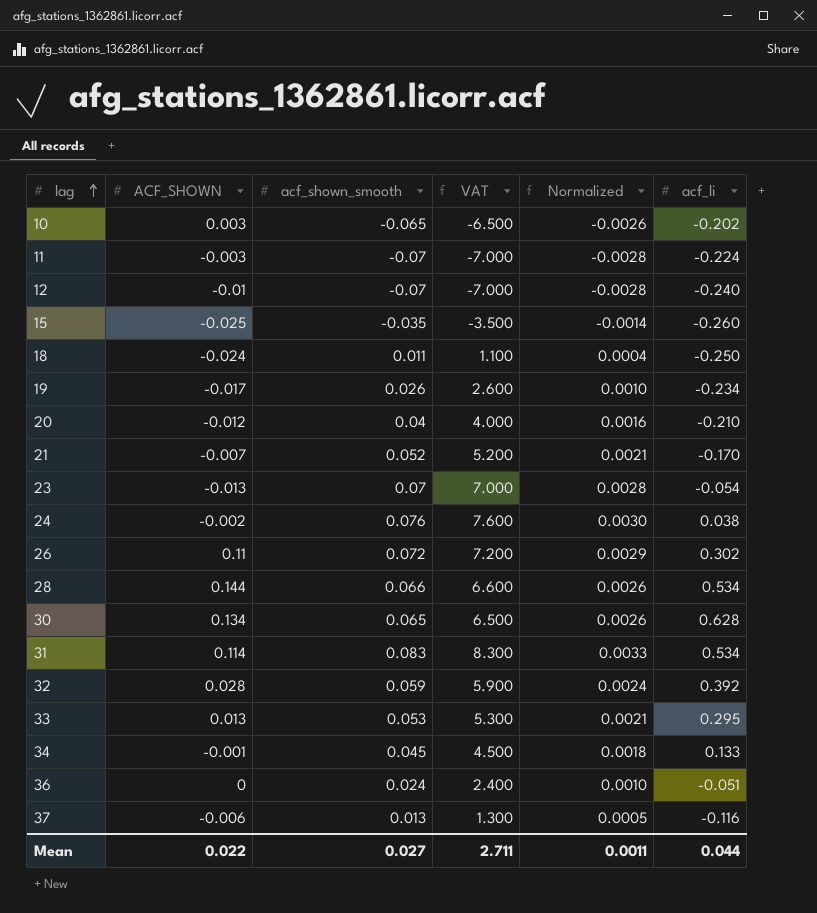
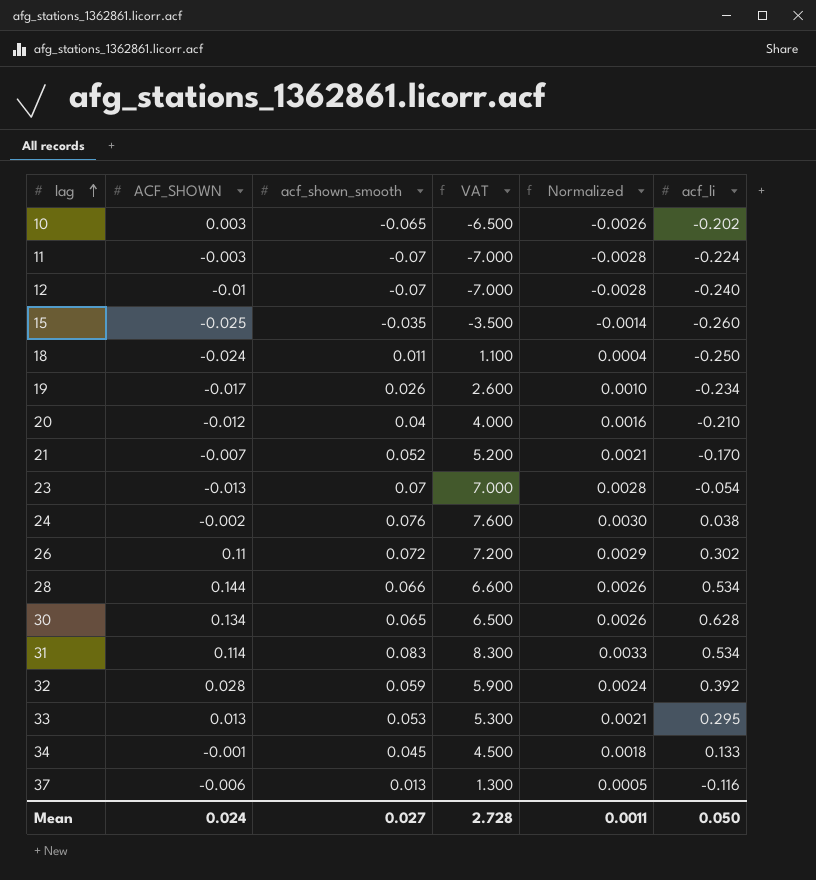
row 36: 0 | 0.024 | 2.400 | 0.0010 | -0.051 -> none
Mean | ACF_SHOWN: 0.022 -> 0.024
Mean | VAT: 2.711 -> 2.728
Mean | acf_li: 0.044 -> 0.050

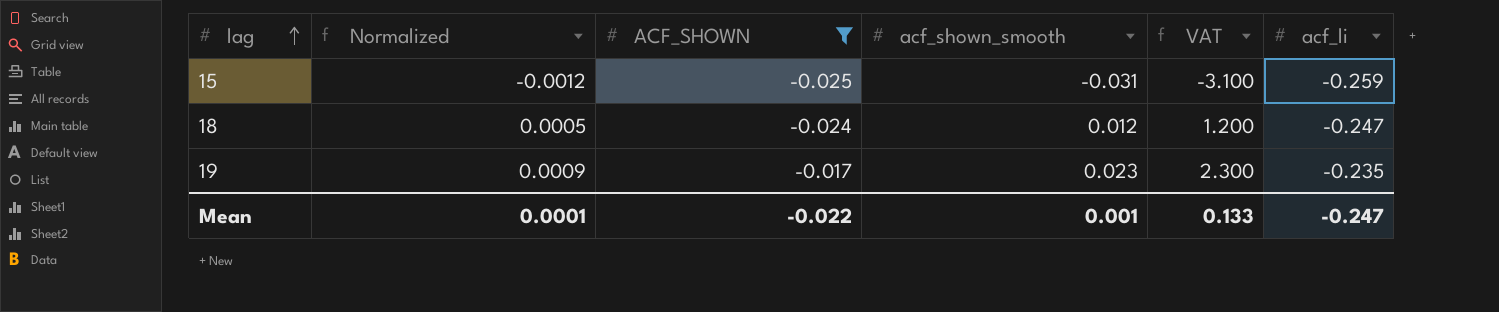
filter: none -> ACF_SHOWN <= -0.017
column Normalized | position: 5 -> 2
15 | Normalized: -0.0014 -> -0.0012
15 | acf_shown_smooth: -0.035 -> -0.031
15 | VAT: -3.500 -> -3.100
15 | acf_li: -0.260 -> -0.259
18 | Normalized: 0.0004 -> 0.0005
18 | acf_shown_smooth: 0.011 -> 0.012
18 | VAT: 1.100 -> 1.200
18 | acf_li: -0.250 -> -0.247
19 | Normalized: 0.0010 -> 0.0009
19 | acf_shown_smooth: 0.026 -> 0.023
19 | VAT: 2.600 -> 2.300
19 | acf_li: -0.234 -> -0.235
Mean | Normalized: 0.0011 -> 0.0001
Mean | ACF_SHOWN: 0.024 -> -0.022
Mean | acf_shown_smooth: 0.027 -> 0.001
Mean | VAT: 2.728 -> 0.133
Mean | acf_li: 0.050 -> -0.247

